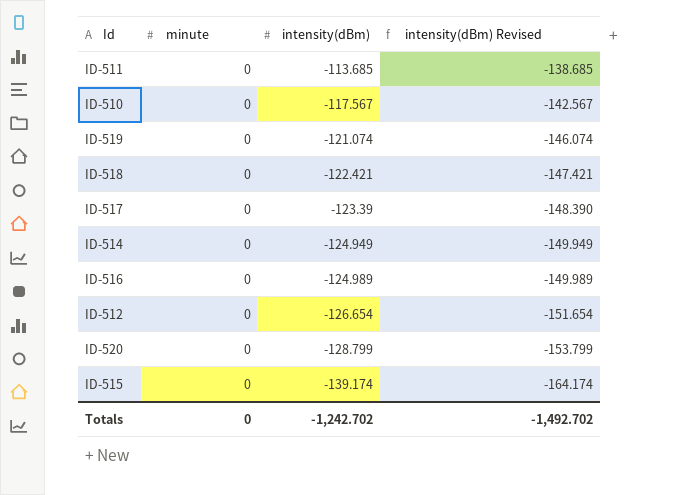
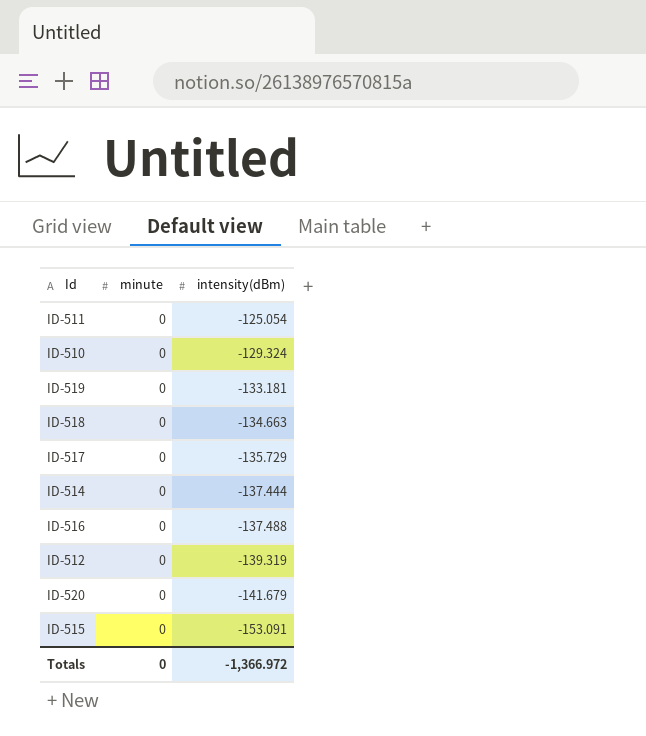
column intensity(dBm) Revised | formula: [intensity(dBm)] - 25 -> none
ID-511 | intensity(dBm): -113.685 -> -125.054
ID-510 | intensity(dBm): -117.567 -> -129.324
ID-519 | intensity(dBm): -121.074 -> -133.181
ID-518 | intensity(dBm): -122.421 -> -134.663
ID-517 | intensity(dBm): -123.39 -> -135.729
ID-514 | intensity(dBm): -124.949 -> -137.444
ID-516 | intensity(dBm): -124.989 -> -137.488
ID-512 | intensity(dBm): -126.654 -> -139.319
ID-520 | intensity(dBm): -128.799 -> -141.679
ID-515 | intensity(dBm): -139.174 -> -153.091
Totals | intensity(dBm): -1,242.702 -> -1,366.972

